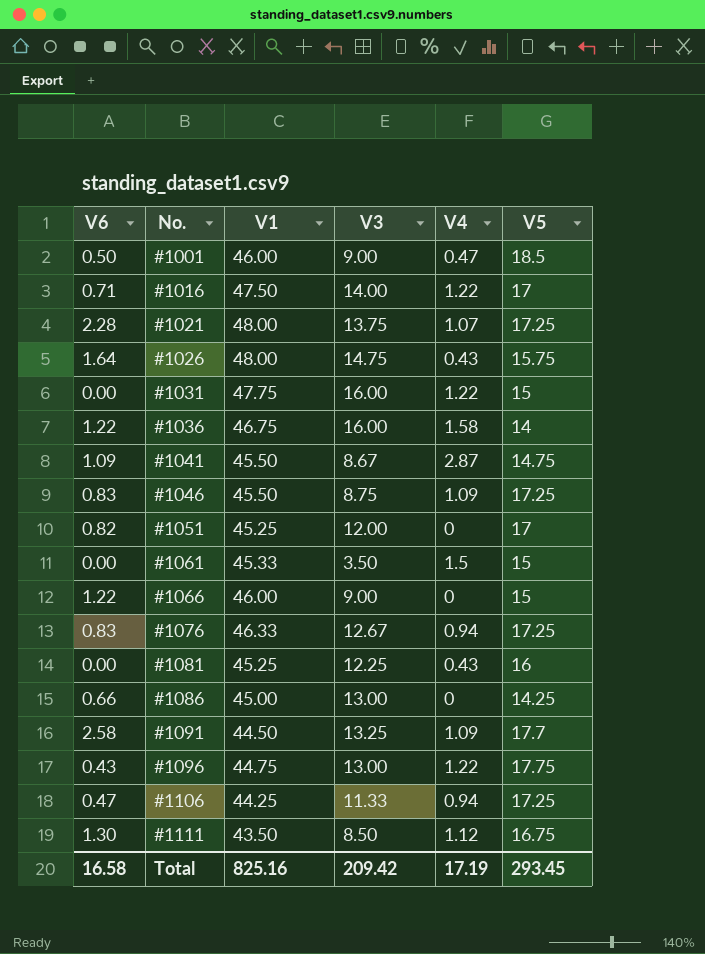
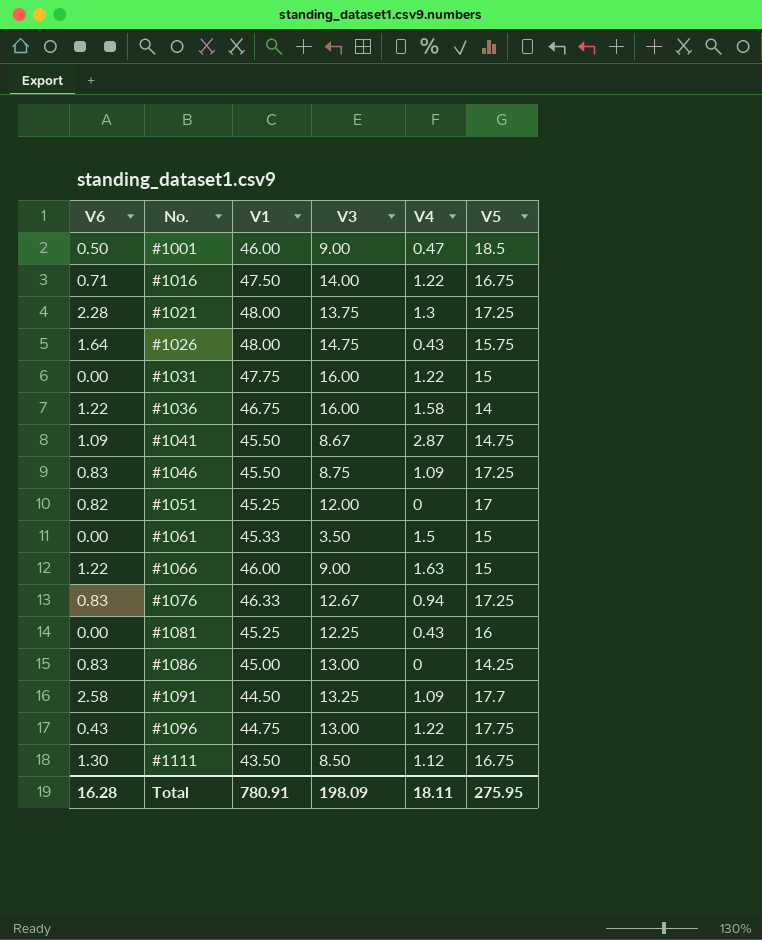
row #1106: 0.47 | 44.25 | 11.33 | 0.94 | 17.25 -> none
#1016 | V5: 17 -> 16.75
#1021 | V4: 1.07 -> 1.3
#1066 | V4: 0 -> 1.63
#1086 | V6: 0.66 -> 0.83
Total | V6: 16.58 -> 16.28
Total | V1: 825.16 -> 780.91
Total | V3: 209.42 -> 198.09
Total | V4: 17.19 -> 18.11
Total | V5: 293.45 -> 275.95

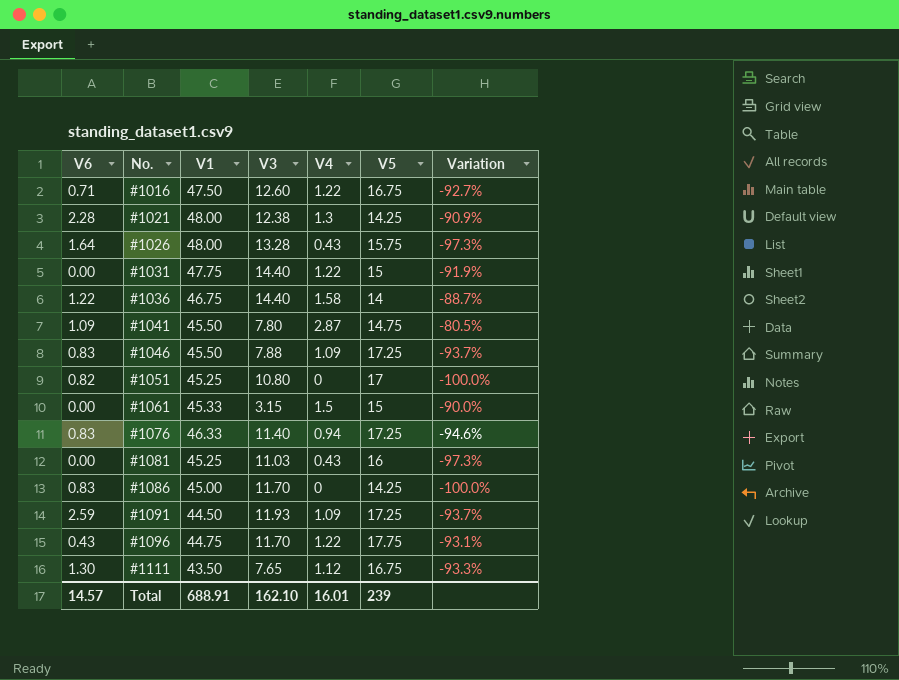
column Variation | formula: none -> ([V4] - [V5]) / [V5]
row #1001: 0.50 | 46.00 | 9.00 | 0.47 | 18.5 -> none
row #1066: 1.22 | 46.00 | 9.00 | 1.63 | 15 -> none
#1016 | V3: 14.00 -> 12.60
#1021 | V3: 13.75 -> 12.38
#1021 | V5: 17.25 -> 14.25
#1026 | V3: 14.75 -> 13.28
#1031 | V3: 16.00 -> 14.40
#1036 | V3: 16.00 -> 14.40
#1041 | V3: 8.67 -> 7.80
#1046 | V3: 8.75 -> 7.88
#1051 | V3: 12.00 -> 10.80
#1061 | V3: 3.50 -> 3.15
#1076 | V3: 12.67 -> 11.40
#1081 | V3: 12.25 -> 11.03
#1086 | V3: 13.00 -> 11.70
#1091 | V6: 2.58 -> 2.59
#1091 | V3: 13.25 -> 11.93
#1091 | V5: 17.7 -> 17.25
#1096 | V3: 13.00 -> 11.70
#1111 | V3: 8.50 -> 7.65
Total | V6: 16.28 -> 14.57
Total | V1: 780.91 -> 688.91
Total | V3: 198.09 -> 162.10
Total | V4: 18.11 -> 16.01
Total | V5: 275.95 -> 239

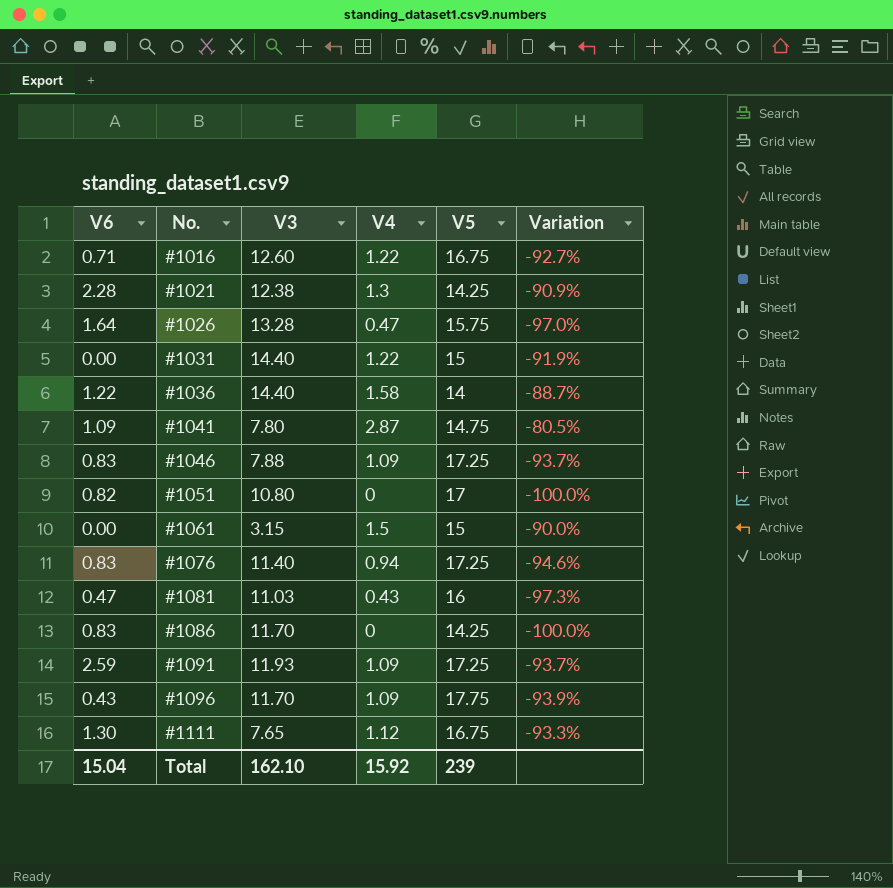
column V1 | position: 3 -> none
#1026 | V4: 0.43 -> 0.47
#1026 | Variation: -97.3% -> -97.0%
#1081 | V6: 0.00 -> 0.47
#1096 | V4: 1.22 -> 1.09
#1096 | Variation: -93.1% -> -93.9%
Total | V6: 14.57 -> 15.04
Total | V4: 16.01 -> 15.92

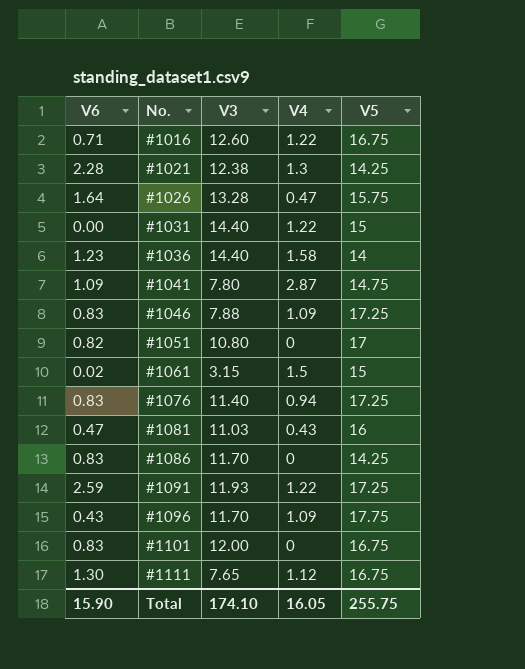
column Variation | formula: ([V4] - [V5]) / [V5] -> none
#1036 | V6: 1.22 -> 1.23
#1061 | V6: 0.00 -> 0.02
#1091 | V4: 1.09 -> 1.22
row #1101: none -> 0.83 | 12.00 | 0 | 16.75
Total | V6: 15.04 -> 15.90
Total | V3: 162.10 -> 174.10
Total | V4: 15.92 -> 16.05
Total | V5: 239 -> 255.75

